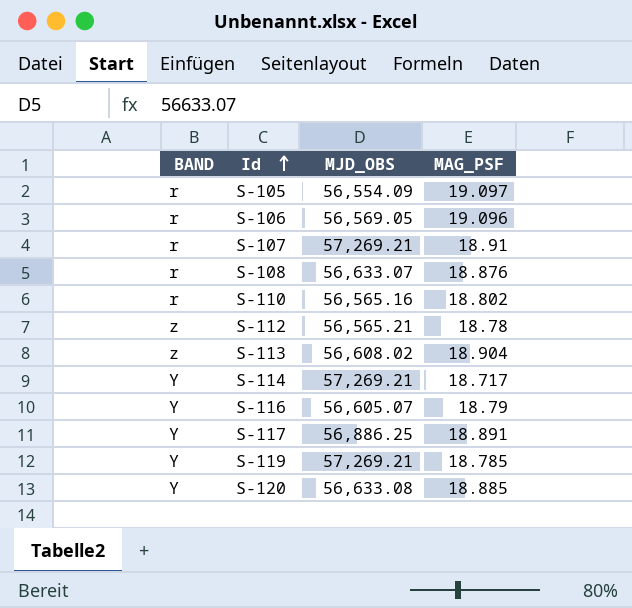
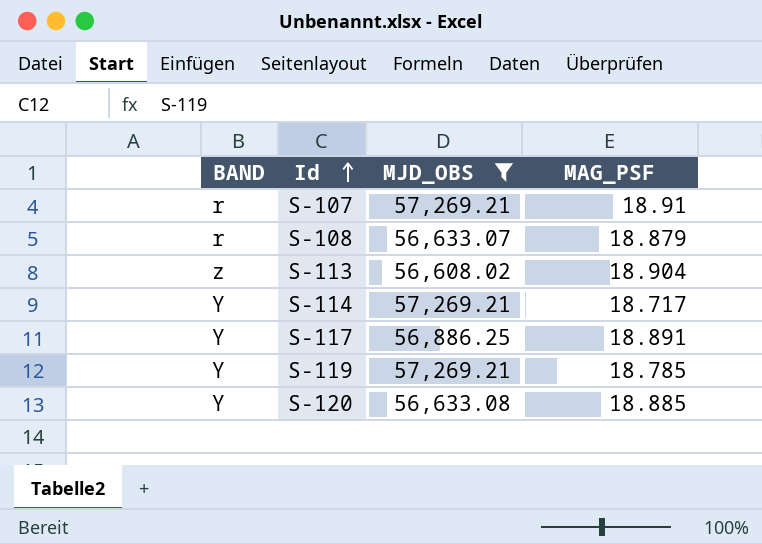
filter: none -> MJD_OBS >= 56,608.02
S-108 | MAG_PSF: 18.876 -> 18.879

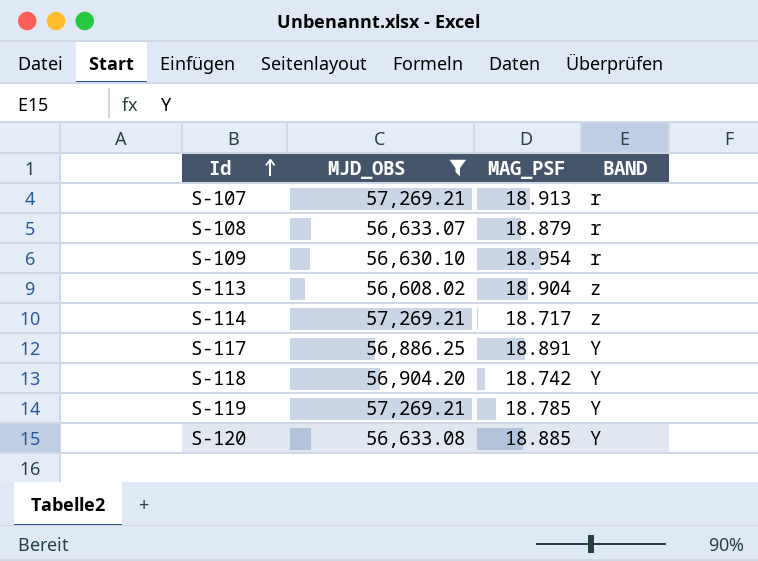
column BAND | position: 1 -> 4
S-107 | MAG_PSF: 18.91 -> 18.913
row S-109: none -> 56,630.10 | 18.954 | r
S-114 | BAND: Y -> z
row S-118: none -> 56,904.20 | 18.742 | Y

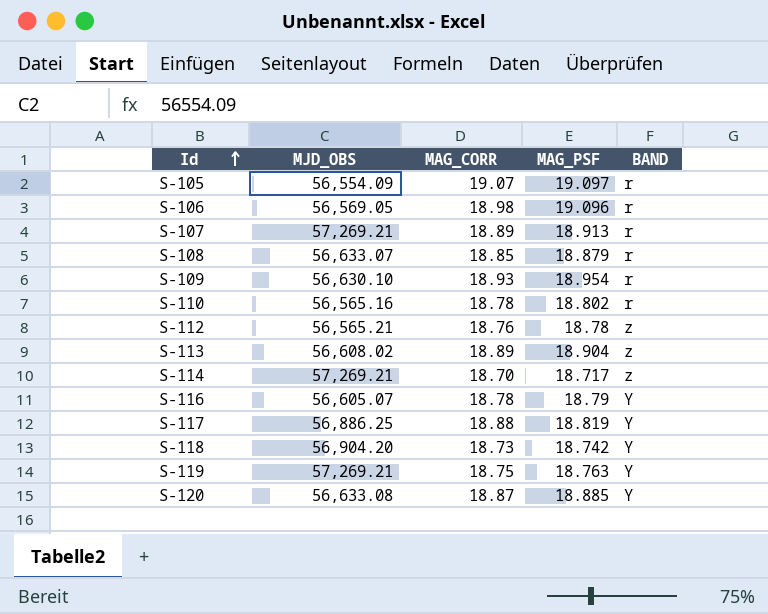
filter: MJD_OBS >= 56,608.02 -> none
column MAG_CORR | position: none -> 3
S-117 | MAG_PSF: 18.891 -> 18.819
S-119 | MAG_PSF: 18.785 -> 18.763

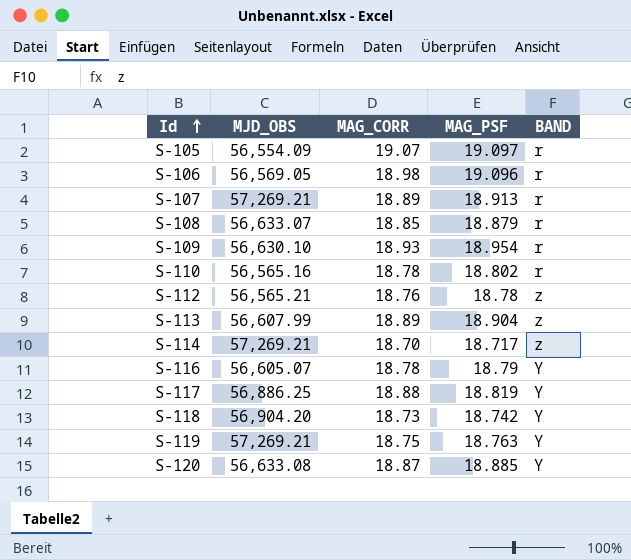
S-113 | MJD_OBS: 56,608.02 -> 56,607.99

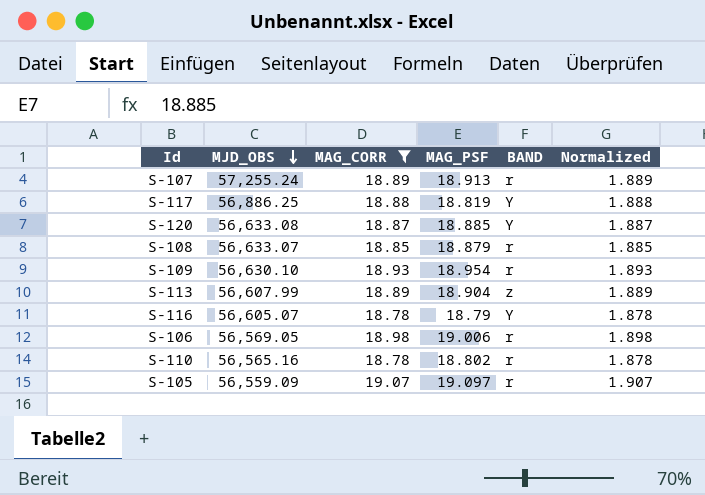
filter: none -> MAG_CORR >= 18.78
row order: Id ascending -> MJD_OBS descending
column Normalized | formula: none -> [MAG_CORR] * 0.1
S-107 | MJD_OBS: 57,269.21 -> 57,255.24
S-106 | MAG_PSF: 19.096 -> 19.006
S-105 | MJD_OBS: 56,554.09 -> 56,559.09

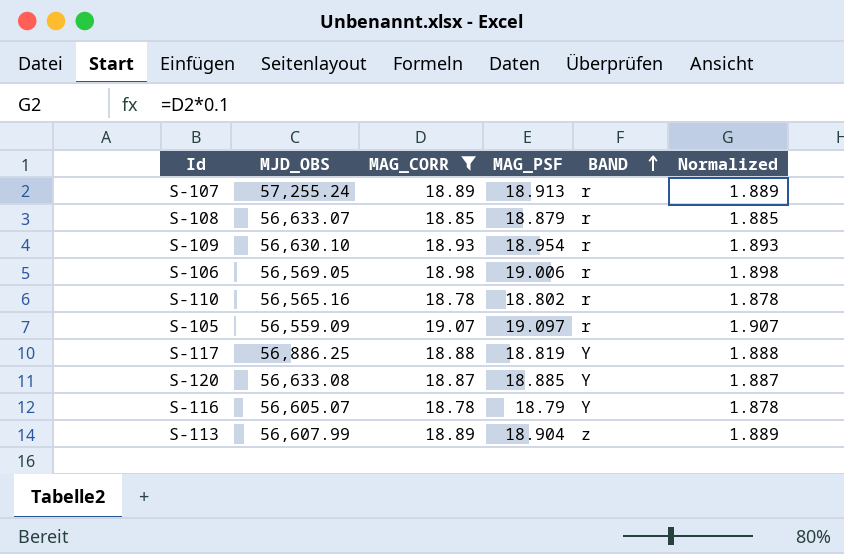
row order: MJD_OBS descending -> BAND ascending

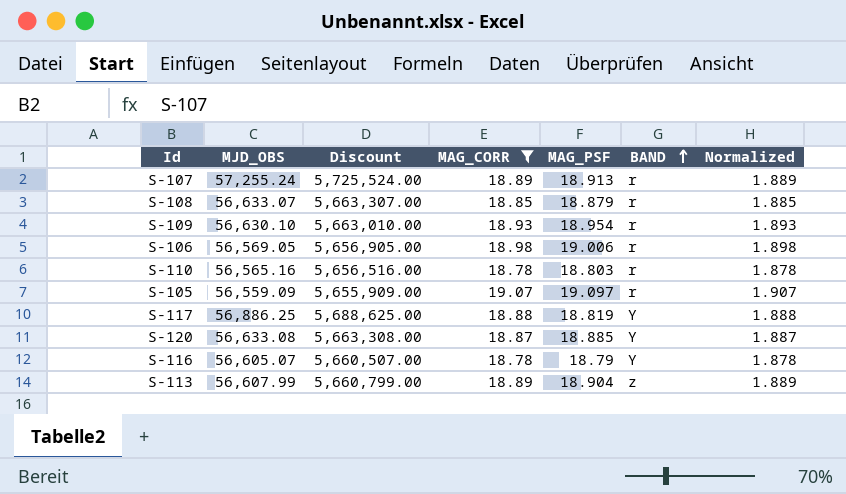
column Discount | formula: none -> [MJD_OBS] * 100
S-110 | MAG_PSF: 18.802 -> 18.803

